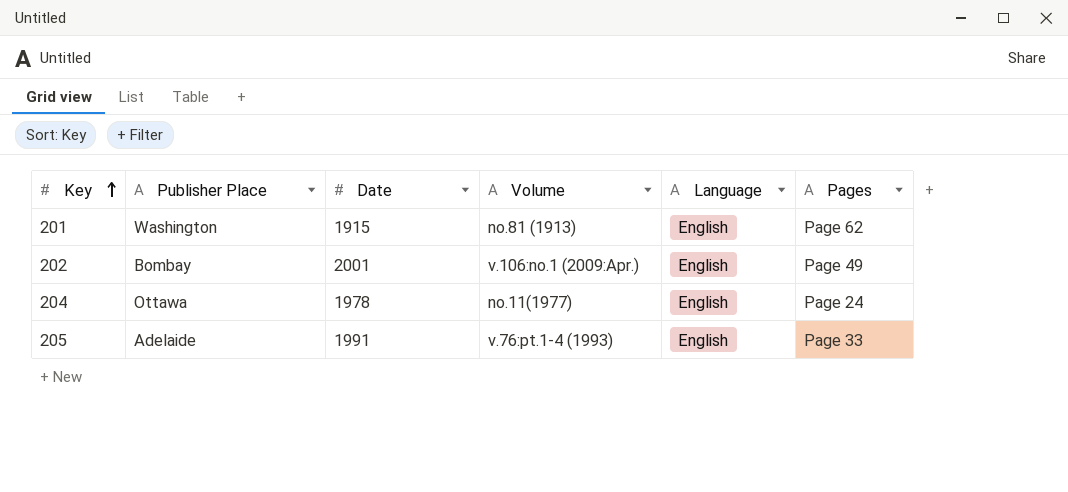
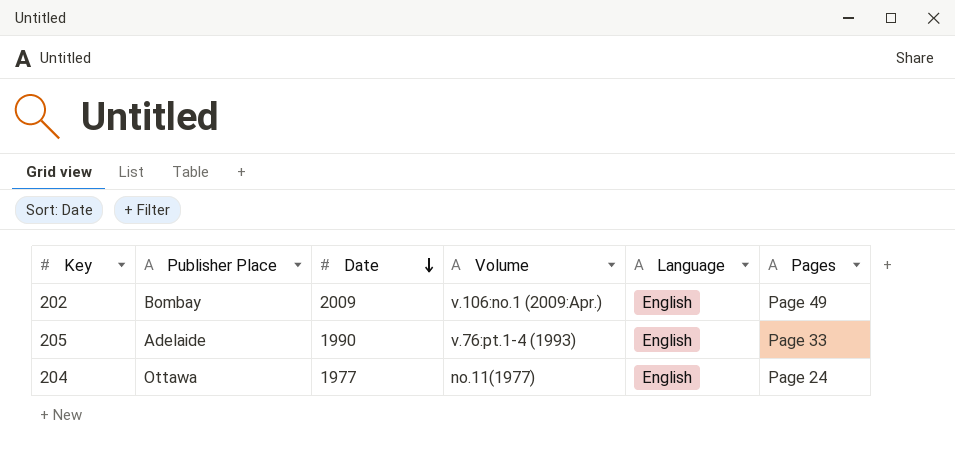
row order: Key ascending -> Date descending
row 201: Washington | 1915 | no.81 (1913) | English | Page 62 -> none
202 | Date: 2001 -> 2009
205 | Date: 1991 -> 1990
204 | Date: 1978 -> 1977

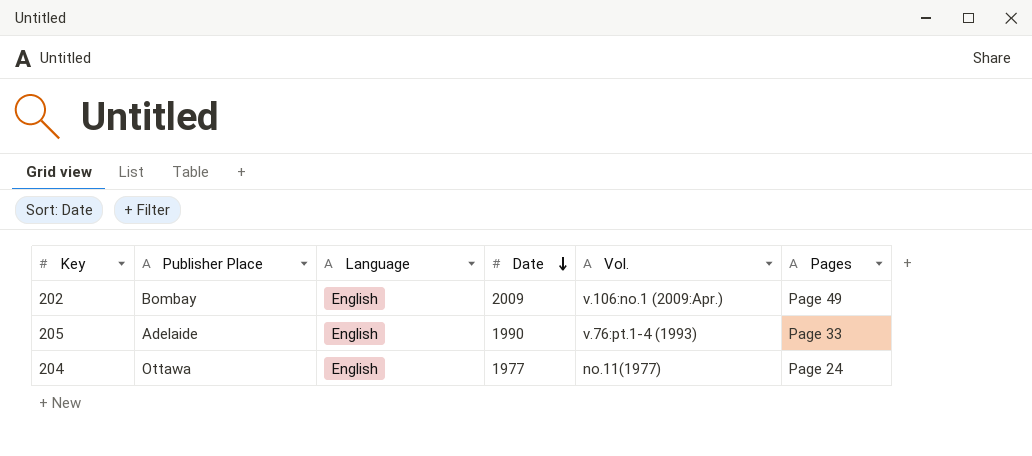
column Language | position: 5 -> 3
column name: Volume -> Vol.

